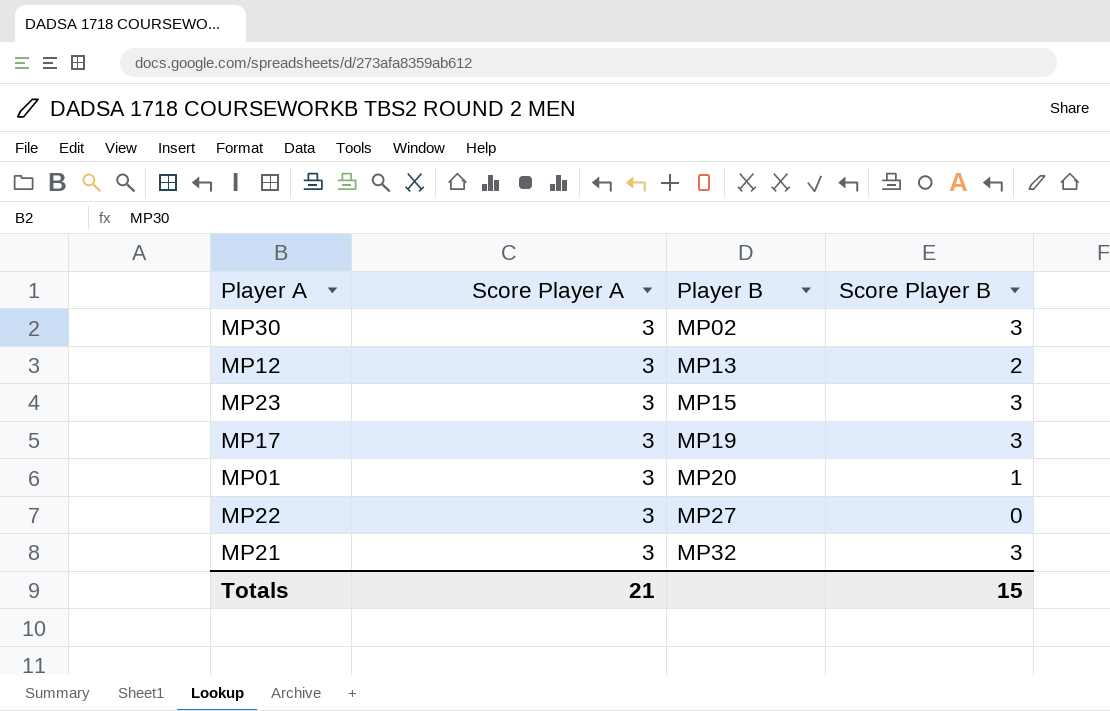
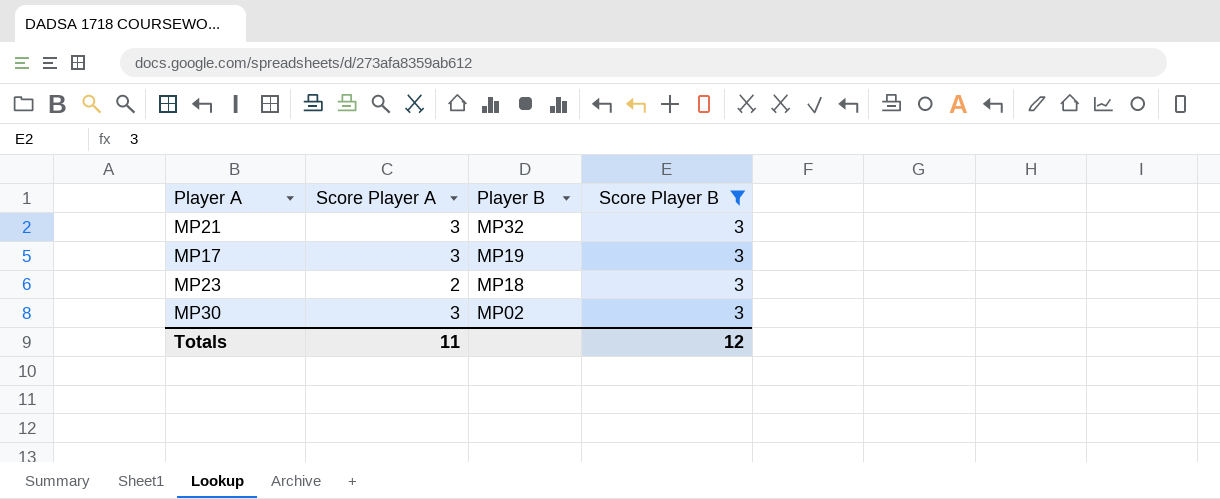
filter: none -> Score Player B = 3
row order: Player B ascending -> Player B descending
MP23 | Score Player A: 3 -> 2
MP23 | Player B: MP15 -> MP18
Totals | Score Player A: 21 -> 11
Totals | Score Player B: 15 -> 12

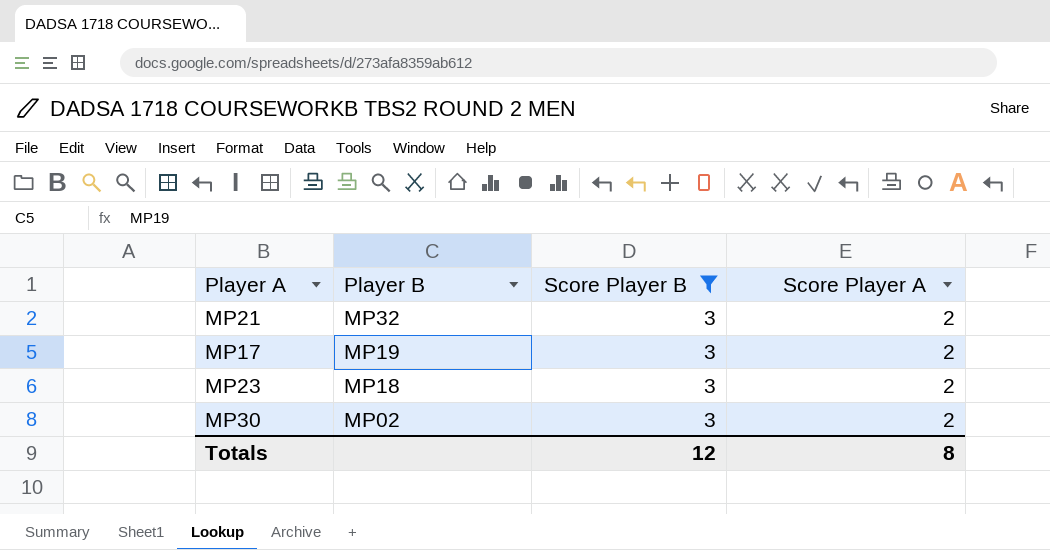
column Score Player A | position: 2 -> 4
MP21 | Score Player A: 3 -> 2
MP17 | Score Player A: 3 -> 2
MP30 | Score Player A: 3 -> 2
Totals | Score Player A: 11 -> 8

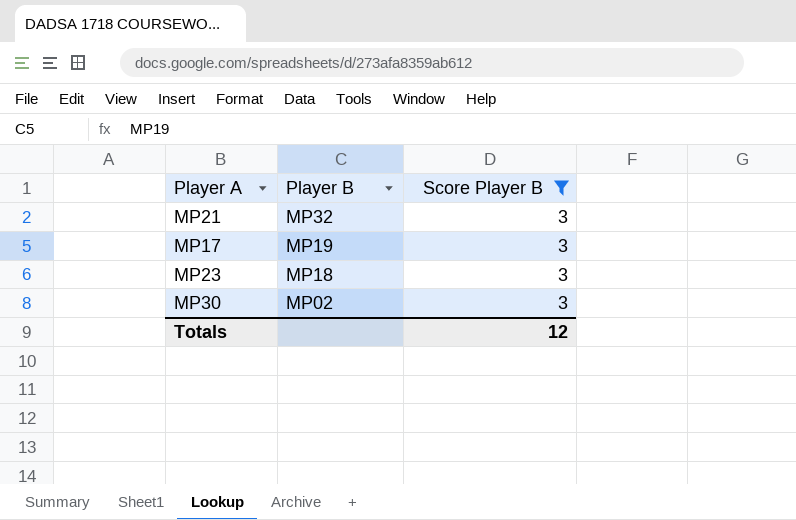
column Score Player A | position: 4 -> none

